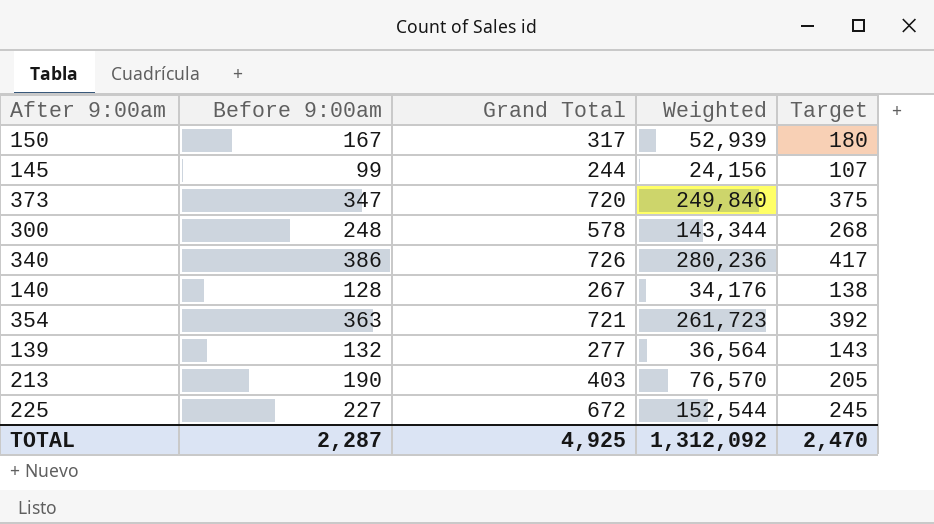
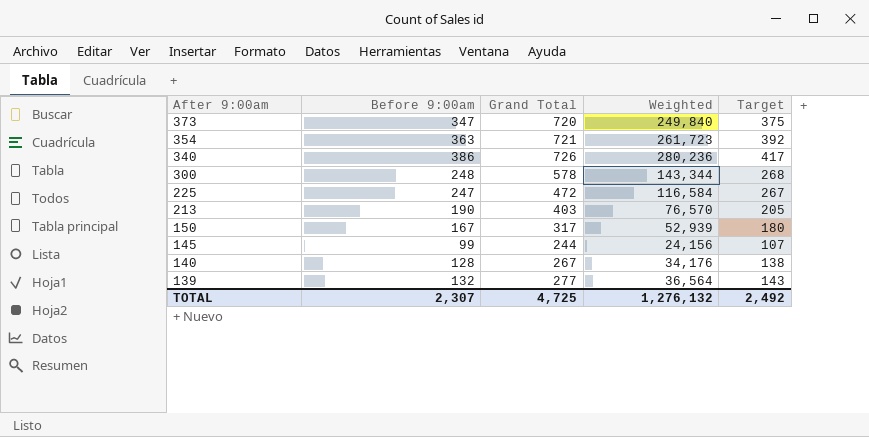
row order: none -> After 9:00am descending
225 | Before 9:00am: 227 -> 247
225 | Grand Total: 672 -> 472
225 | Weighted: 152,544 -> 116,584
225 | Target: 245 -> 267
TOTAL | Before 9:00am: 2,287 -> 2,307
TOTAL | Grand Total: 4,925 -> 4,725
TOTAL | Weighted: 1,312,092 -> 1,276,132
TOTAL | Target: 2,470 -> 2,492

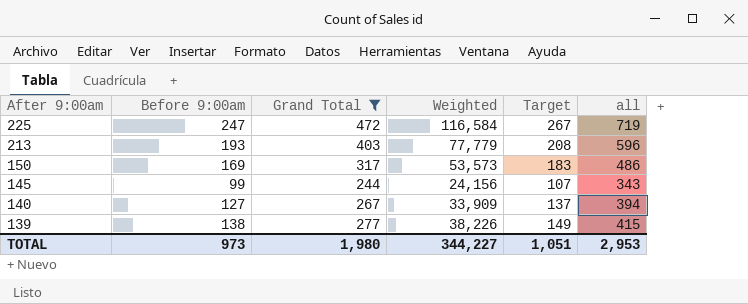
filter: none -> Grand Total <= 472
column all | formula: none -> [Before 9:00am] + [Grand Total]
213 | Before 9:00am: 190 -> 193
213 | Weighted: 76,570 -> 77,779
213 | Target: 205 -> 208
150 | Before 9:00am: 167 -> 169
150 | Weighted: 52,939 -> 53,573
150 | Target: 180 -> 183
140 | Before 9:00am: 128 -> 127
140 | Weighted: 34,176 -> 33,909
140 | Target: 138 -> 137
139 | Before 9:00am: 132 -> 138
139 | Weighted: 36,564 -> 38,226
139 | Target: 143 -> 149
TOTAL | Before 9:00am: 2,307 -> 973
TOTAL | Grand Total: 4,725 -> 1,980
TOTAL | Weighted: 1,276,132 -> 344,227
TOTAL | Target: 2,492 -> 1,051

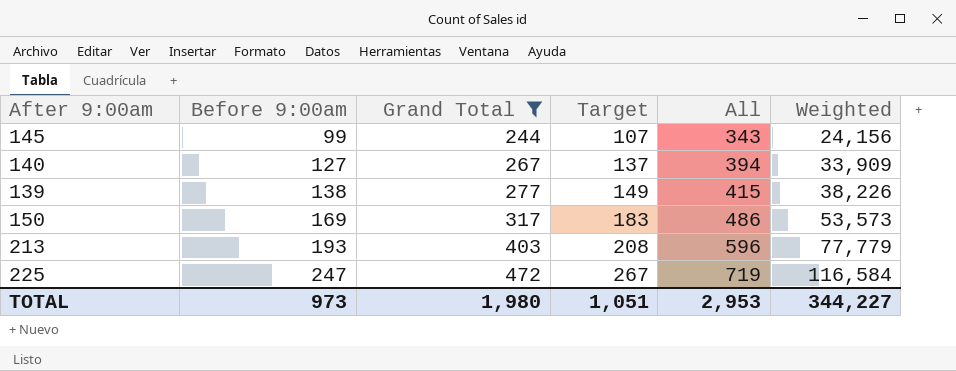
row order: After 9:00am descending -> Before 9:00am ascending
column name: all -> All
column Weighted | position: 4 -> 6

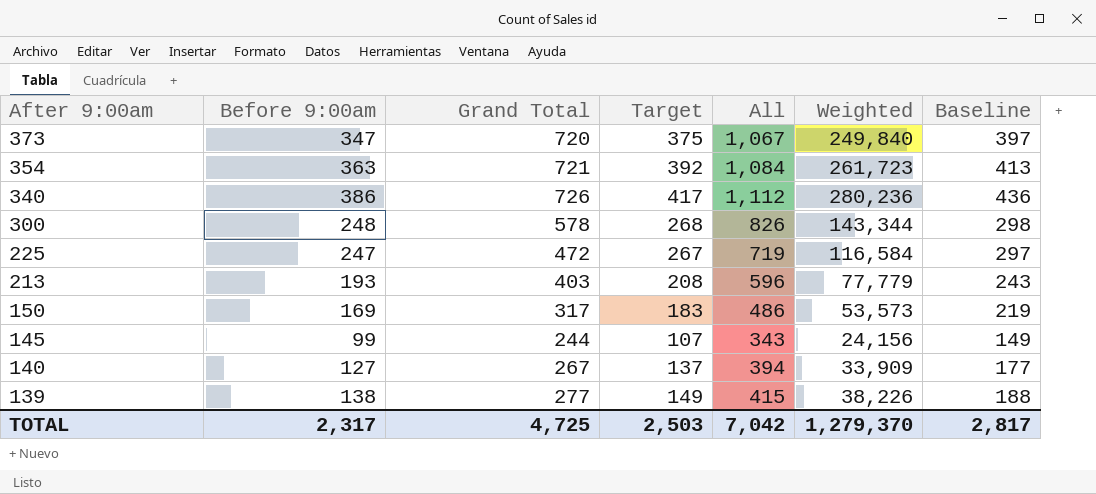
filter: Grand Total <= 472 -> none
row order: Before 9:00am ascending -> After 9:00am descending
column Baseline | formula: none -> [Before 9:00am] + 50
TOTAL | Before 9:00am: 973 -> 2,317
TOTAL | Grand Total: 1,980 -> 4,725
TOTAL | Target: 1,051 -> 2,503
TOTAL | All: 2,953 -> 7,042
TOTAL | Weighted: 344,227 -> 1,279,370

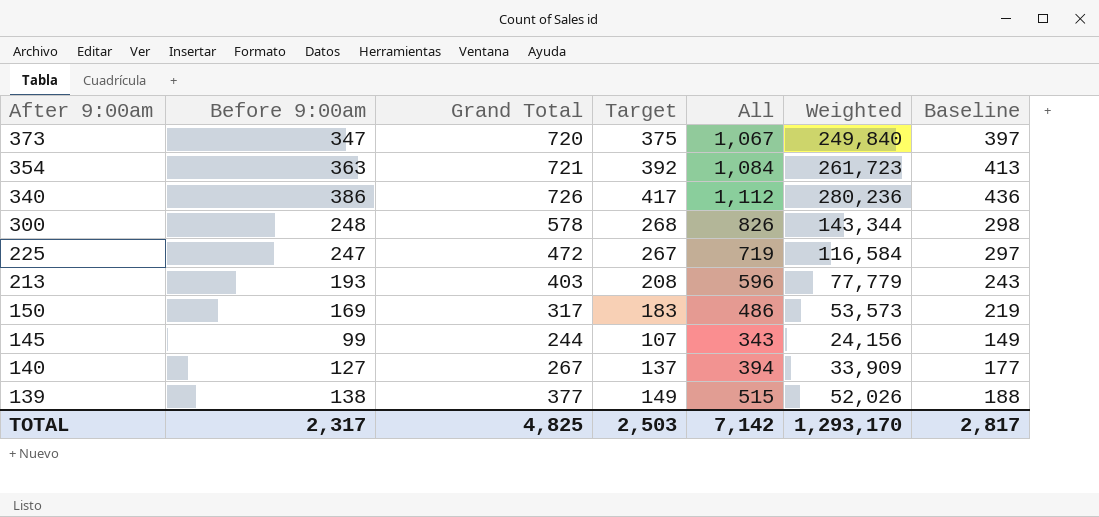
139 | Grand Total: 277 -> 377
139 | All: 415 -> 515
139 | Weighted: 38,226 -> 52,026
TOTAL | Grand Total: 4,725 -> 4,825
TOTAL | All: 7,042 -> 7,142
TOTAL | Weighted: 1,279,370 -> 1,293,170

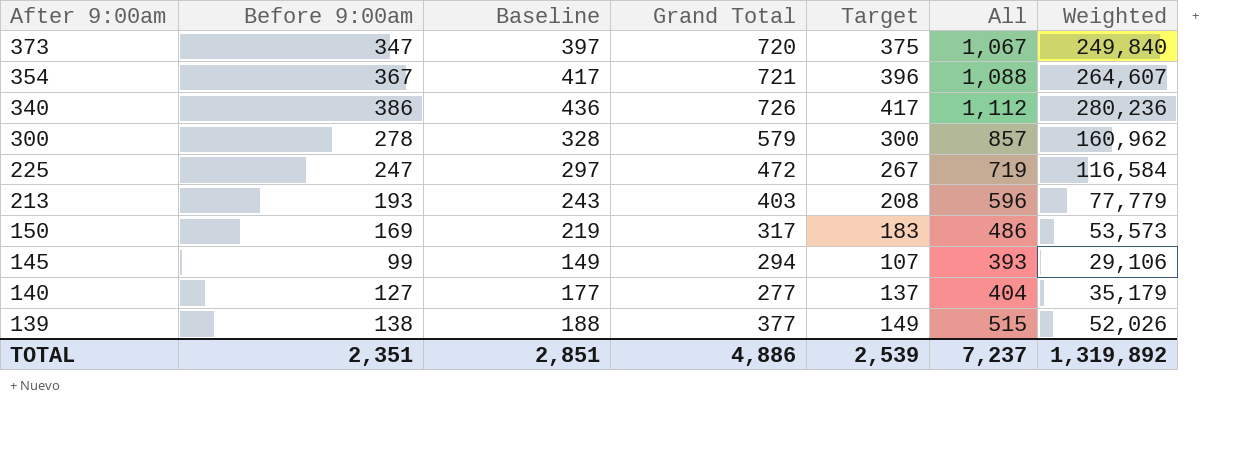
column Baseline | position: 7 -> 3
354 | Before 9:00am: 363 -> 367
354 | Baseline: 413 -> 417
354 | Target: 392 -> 396
354 | All: 1,084 -> 1,088
354 | Weighted: 261,723 -> 264,607
300 | Before 9:00am: 248 -> 278
300 | Baseline: 298 -> 328
300 | Grand Total: 578 -> 579
300 | Target: 268 -> 300
300 | All: 826 -> 857
300 | Weighted: 143,344 -> 160,962
145 | Grand Total: 244 -> 294
145 | All: 343 -> 393
145 | Weighted: 24,156 -> 29,106
140 | Grand Total: 267 -> 277
140 | All: 394 -> 404
140 | Weighted: 33,909 -> 35,179
TOTAL | Before 9:00am: 2,317 -> 2,351
TOTAL | Baseline: 2,817 -> 2,851
TOTAL | Grand Total: 4,825 -> 4,886
TOTAL | Target: 2,503 -> 2,539
TOTAL | All: 7,142 -> 7,237
TOTAL | Weighted: 1,293,170 -> 1,319,892

